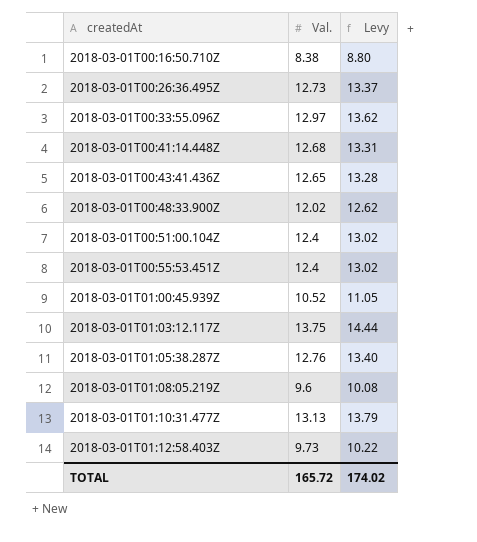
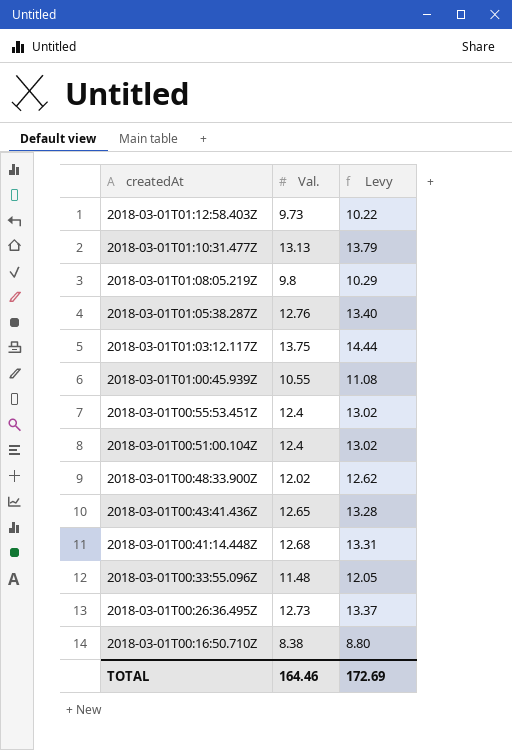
row order: createdAt ascending -> createdAt descending
2018-03-01T01:08:05.219Z | Val.: 9.6 -> 9.8
2018-03-01T01:08:05.219Z | Levy: 10.08 -> 10.29
2018-03-01T01:00:45.939Z | Val.: 10.52 -> 10.55
2018-03-01T01:00:45.939Z | Levy: 11.05 -> 11.08
2018-03-01T00:33:55.096Z | Val.: 12.97 -> 11.48
2018-03-01T00:33:55.096Z | Levy: 13.62 -> 12.05
TOTAL | Val.: 165.72 -> 164.46
TOTAL | Levy: 174.02 -> 172.69

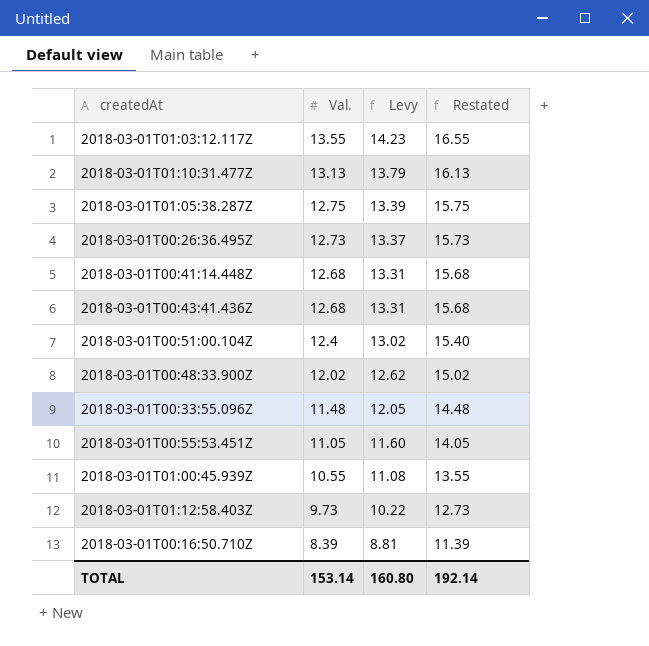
row order: createdAt descending -> Val. descending
column Restated | formula: none -> [Val.] + 3
row 2018-03-01T01:08:05.219Z: 9.8 | 10.29 -> none
2018-03-01T01:03:12.117Z | Val.: 13.75 -> 13.55
2018-03-01T01:03:12.117Z | Levy: 14.44 -> 14.23
2018-03-01T01:05:38.287Z | Val.: 12.76 -> 12.75
2018-03-01T01:05:38.287Z | Levy: 13.40 -> 13.39
2018-03-01T00:43:41.436Z | Val.: 12.65 -> 12.68
2018-03-01T00:43:41.436Z | Levy: 13.28 -> 13.31
2018-03-01T00:55:53.451Z | Val.: 12.4 -> 11.05
2018-03-01T00:55:53.451Z | Levy: 13.02 -> 11.60
2018-03-01T00:16:50.710Z | Val.: 8.38 -> 8.39
2018-03-01T00:16:50.710Z | Levy: 8.80 -> 8.81
TOTAL | Val.: 164.46 -> 153.14
TOTAL | Levy: 172.69 -> 160.80

